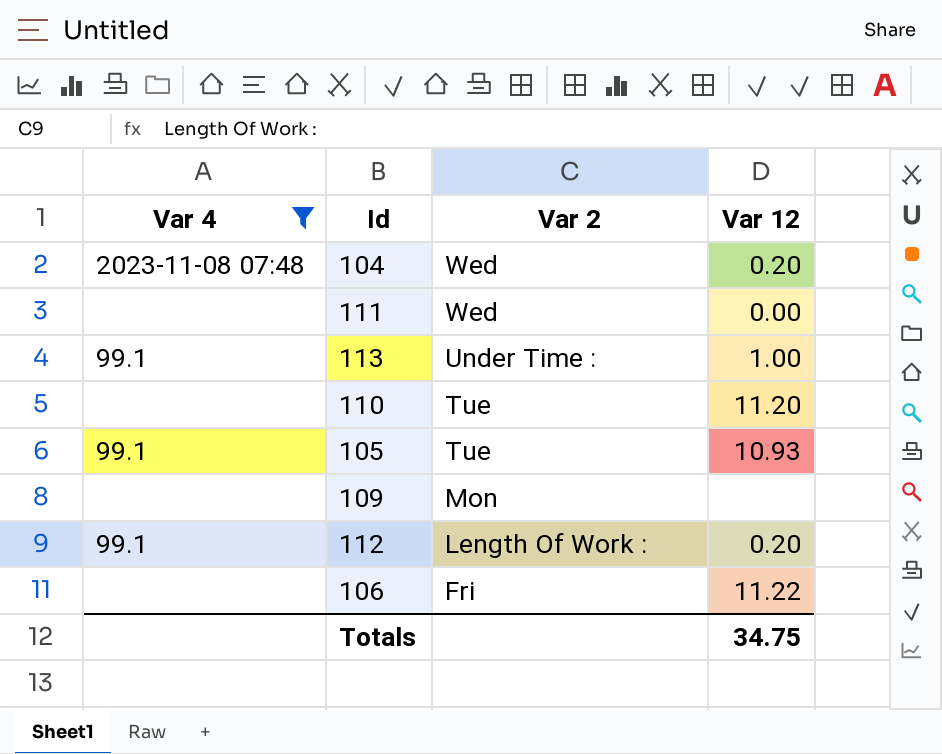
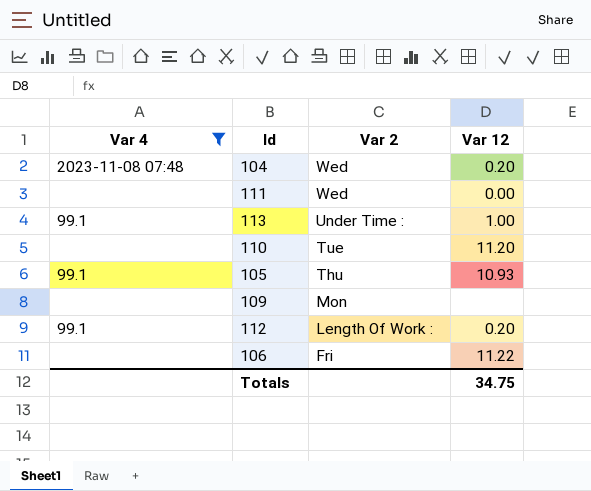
105 | Var 2: Tue -> Thu

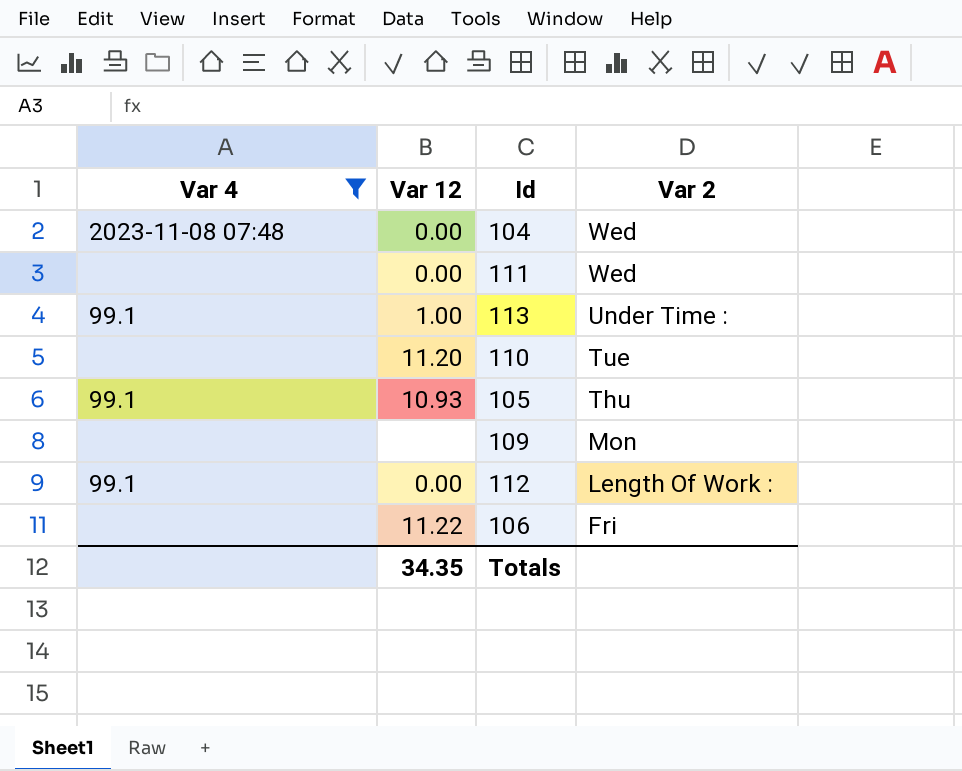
column Var 12 | position: 4 -> 2
104 | Var 12: 0.20 -> 0.00
112 | Var 12: 0.20 -> 0.00
Totals | Var 12: 34.75 -> 34.35

